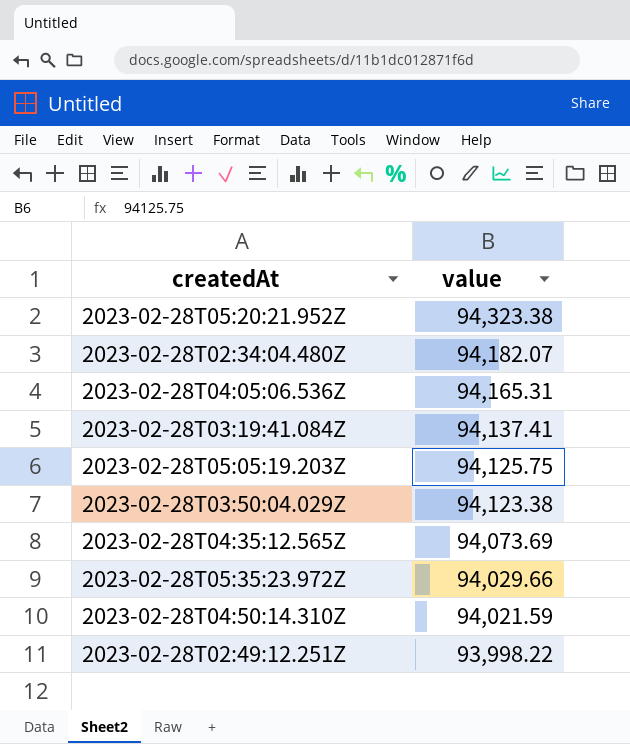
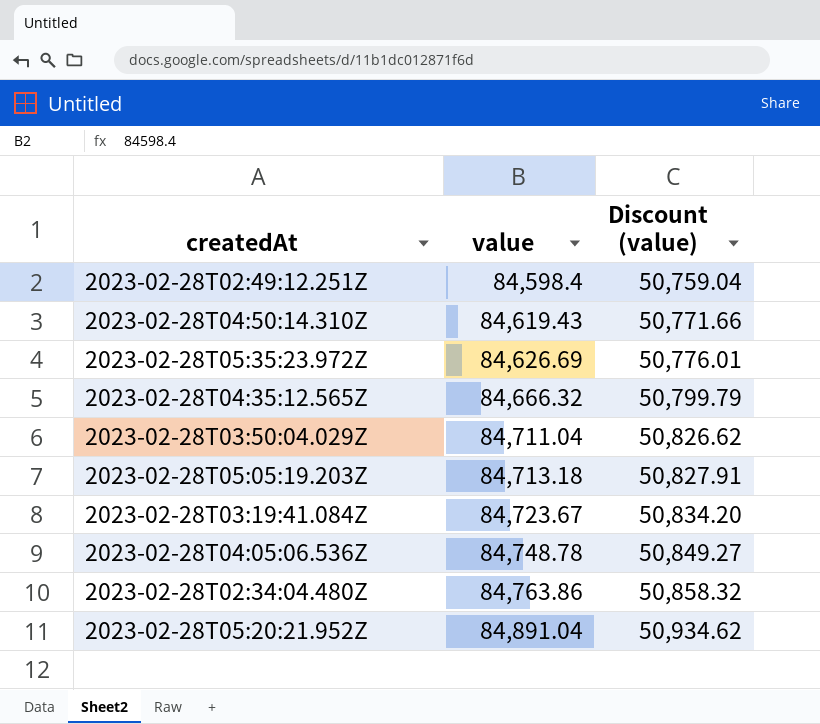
row order: value descending -> value ascending
column Discount (value) | formula: none -> [value] * 0.6
2023-02-28T02:49:12.251Z | value: 93,998.22 -> 84,598.4
2023-02-28T04:50:14.310Z | value: 94,021.59 -> 84,619.43
2023-02-28T05:35:23.972Z | value: 94,029.66 -> 84,626.69
2023-02-28T04:35:12.565Z | value: 94,073.69 -> 84,666.32
2023-02-28T03:50:04.029Z | value: 94,123.38 -> 84,711.04
2023-02-28T05:05:19.203Z | value: 94,125.75 -> 84,713.18
2023-02-28T03:19:41.084Z | value: 94,137.41 -> 84,723.67
2023-02-28T04:05:06.536Z | value: 94,165.31 -> 84,748.78
2023-02-28T02:34:04.480Z | value: 94,182.07 -> 84,763.86
2023-02-28T05:20:21.952Z | value: 94,323.38 -> 84,891.04

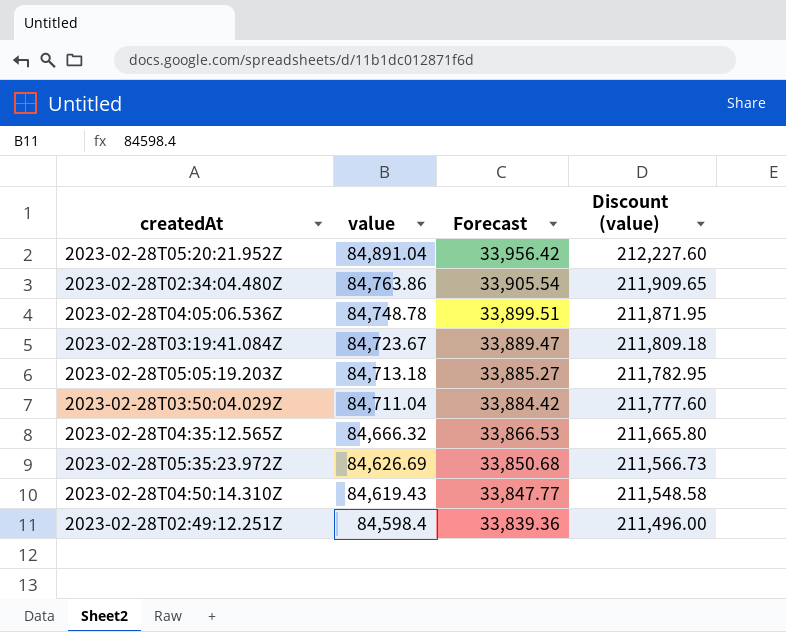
row order: value ascending -> value descending
column Forecast | formula: none -> [value] * 0.4
column Discount (value) | formula: [value] * 0.6 -> [value] * 2.5

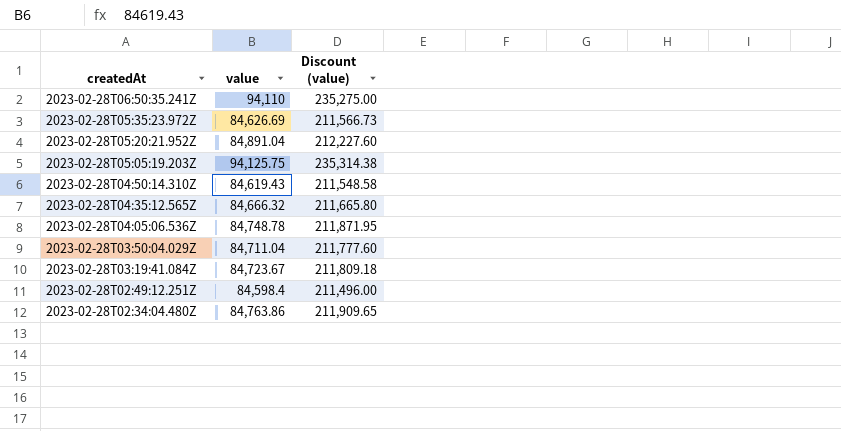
row order: value descending -> createdAt descending
column Forecast | formula: [value] * 0.4 -> none
row 2023-02-28T06:50:35.241Z: none -> 94,110 | 235,275.00
2023-02-28T05:05:19.203Z | value: 84,713.18 -> 94,125.75
2023-02-28T05:05:19.203Z | Discount (value): 211,782.95 -> 235,314.38

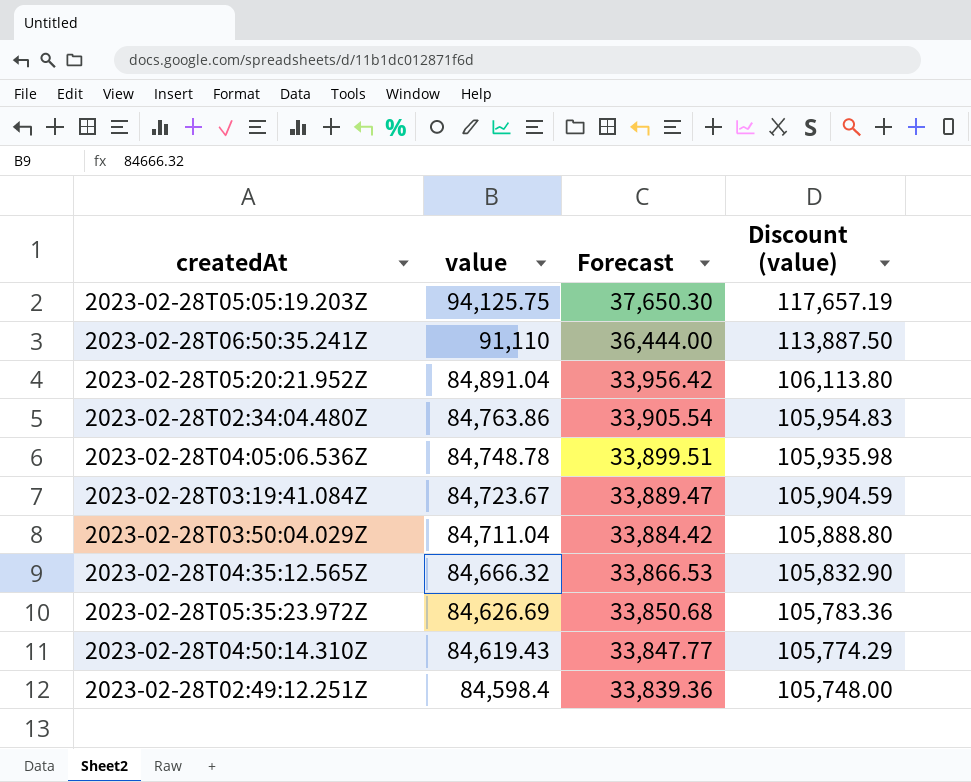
row order: createdAt descending -> value descending
column Forecast | formula: none -> [value] * 0.4
column Discount (value) | formula: [value] * 2.5 -> [value] * 1.25
2023-02-28T06:50:35.241Z | value: 94,110 -> 91,110

